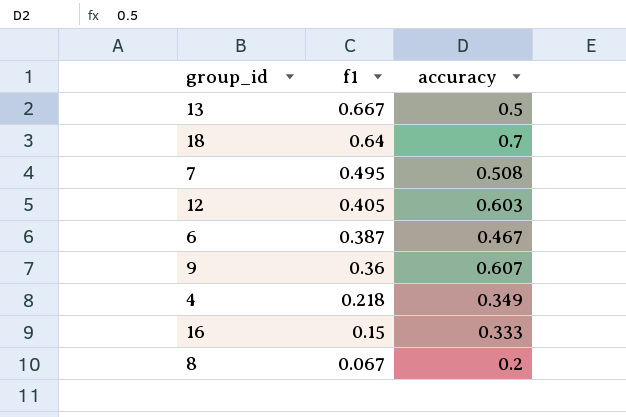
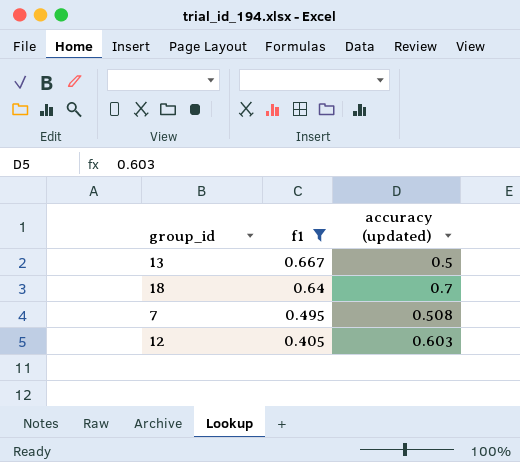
filter: none -> f1 >= 0.405
column name: accuracy -> accuracy (updated)

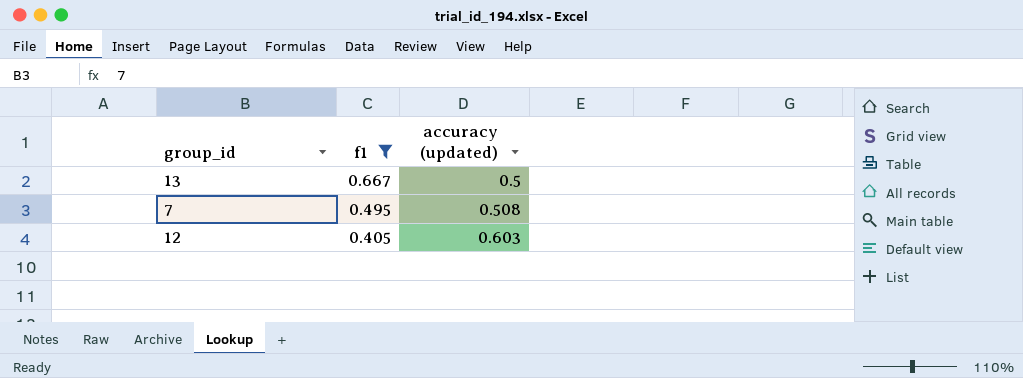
row 18: 0.64 | 0.7 -> none

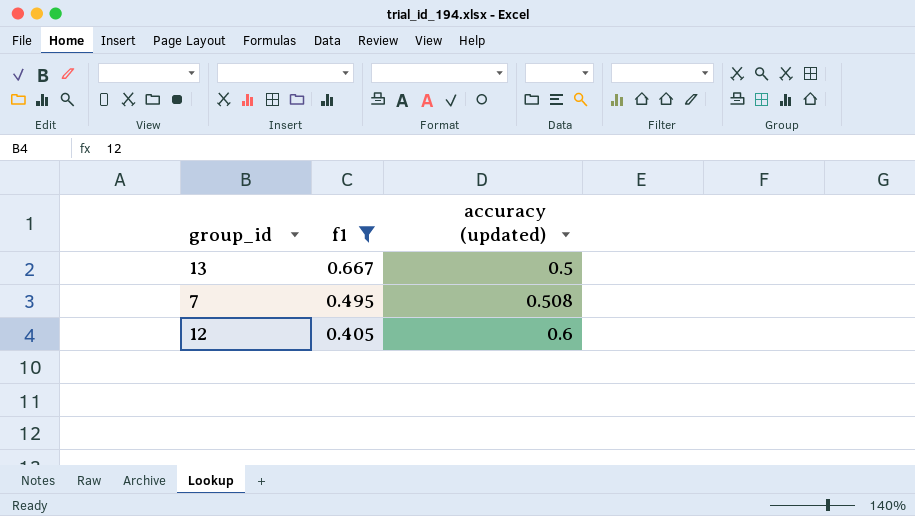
12 | accuracy (updated): 0.603 -> 0.6

